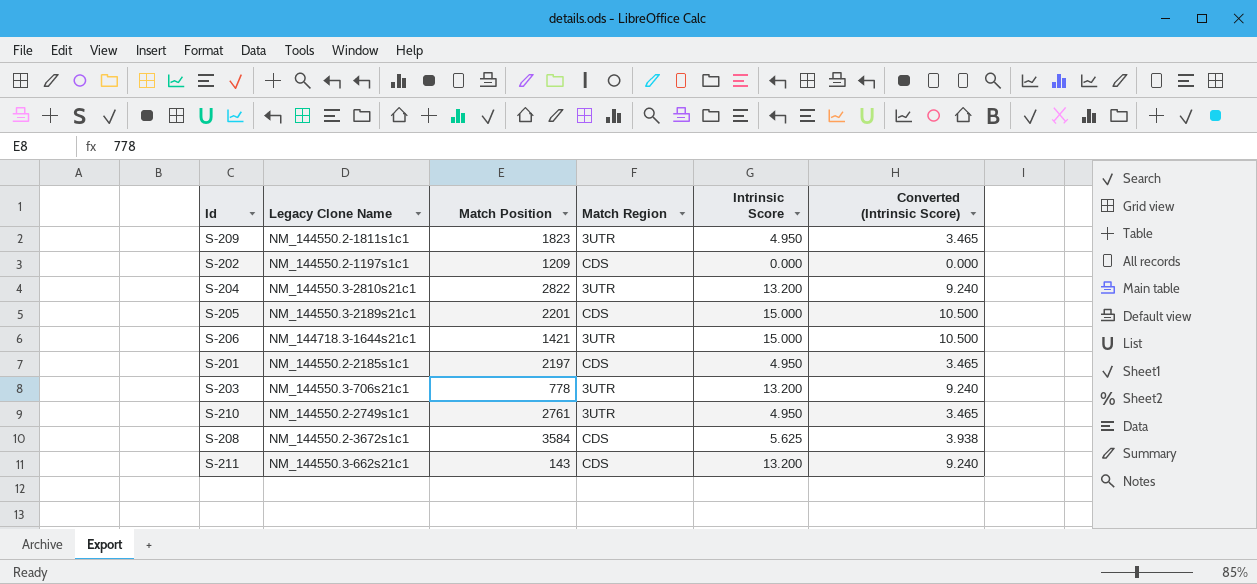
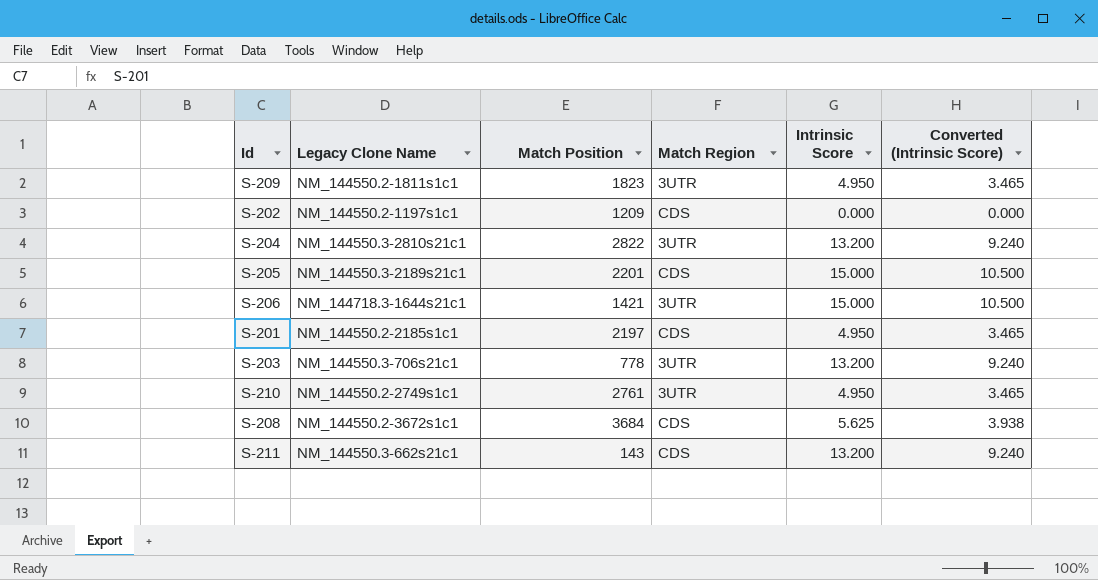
S-208 | Match Position: 3584 -> 3684

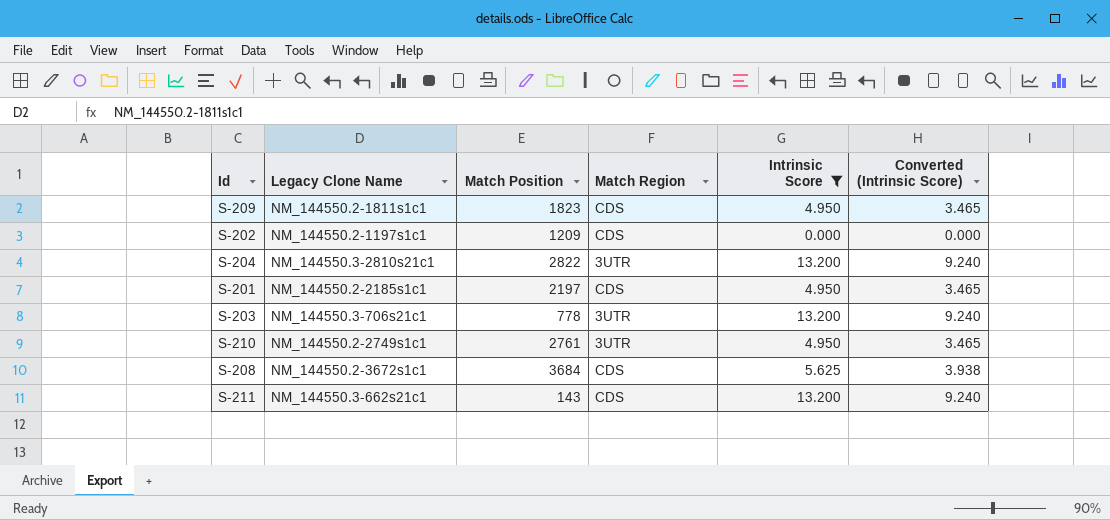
filter: none -> Intrinsic Score != 15.000
S-209 | Match Region: 3UTR -> CDS

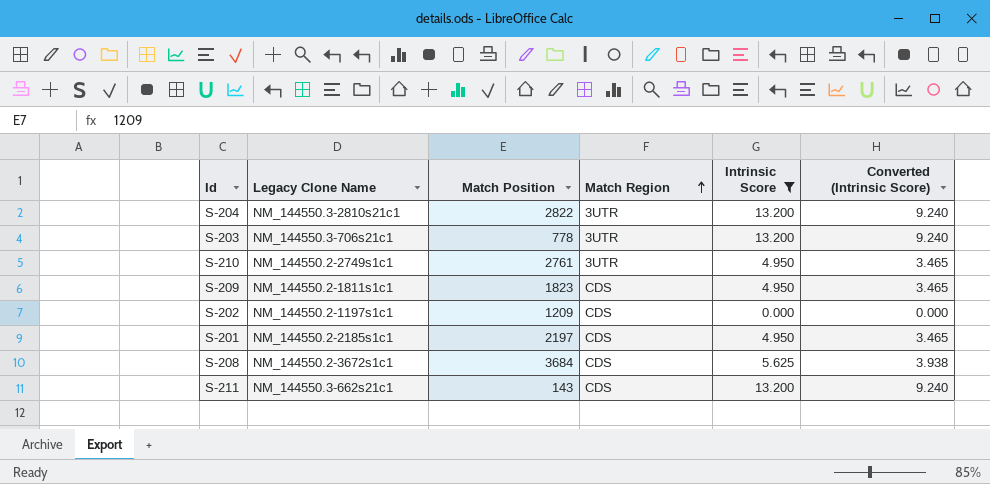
row order: none -> Match Region ascending

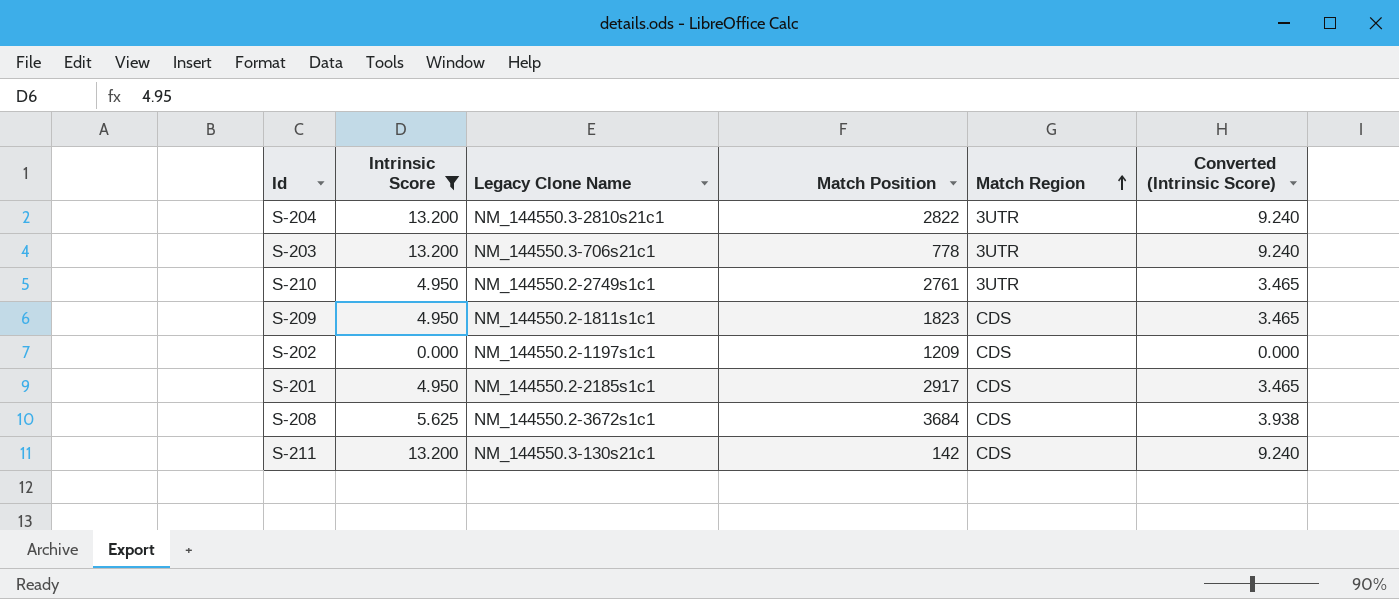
column Intrinsic Score | position: 5 -> 2
S-201 | Match Position: 2197 -> 2917
S-211 | Legacy Clone Name: NM_144550.3-662s21c1 -> NM_144550.3-130s21c1
S-211 | Match Position: 143 -> 142

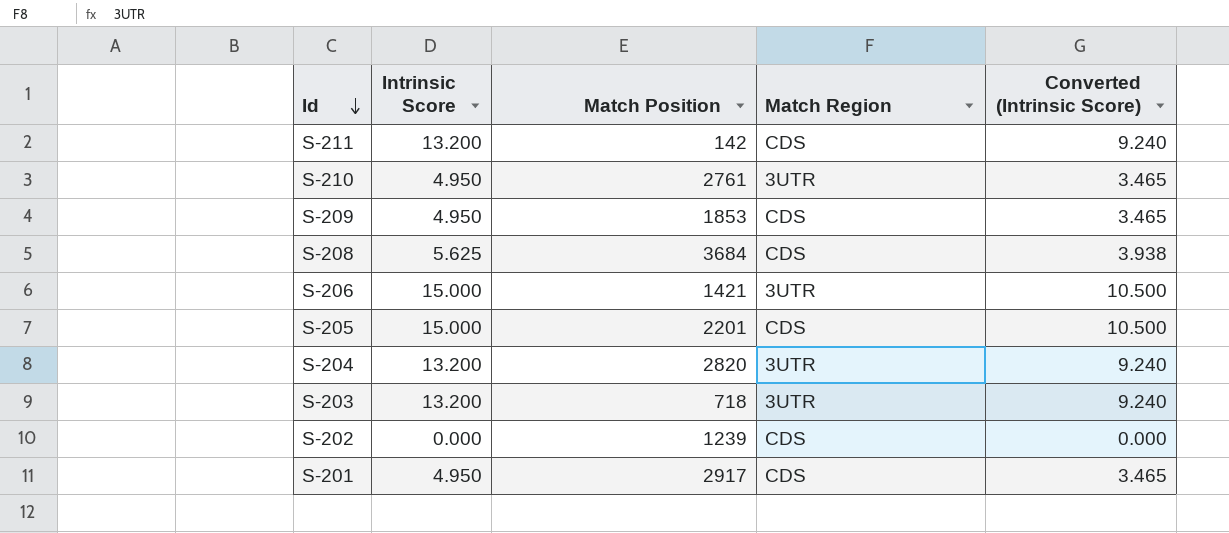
filter: Intrinsic Score != 15.000 -> none
row order: Match Region ascending -> Id descending
column Legacy Clone Name | position: 3 -> none
S-209 | Match Position: 1823 -> 1853
S-204 | Match Position: 2822 -> 2820
S-203 | Match Position: 778 -> 718
S-202 | Match Position: 1209 -> 1239

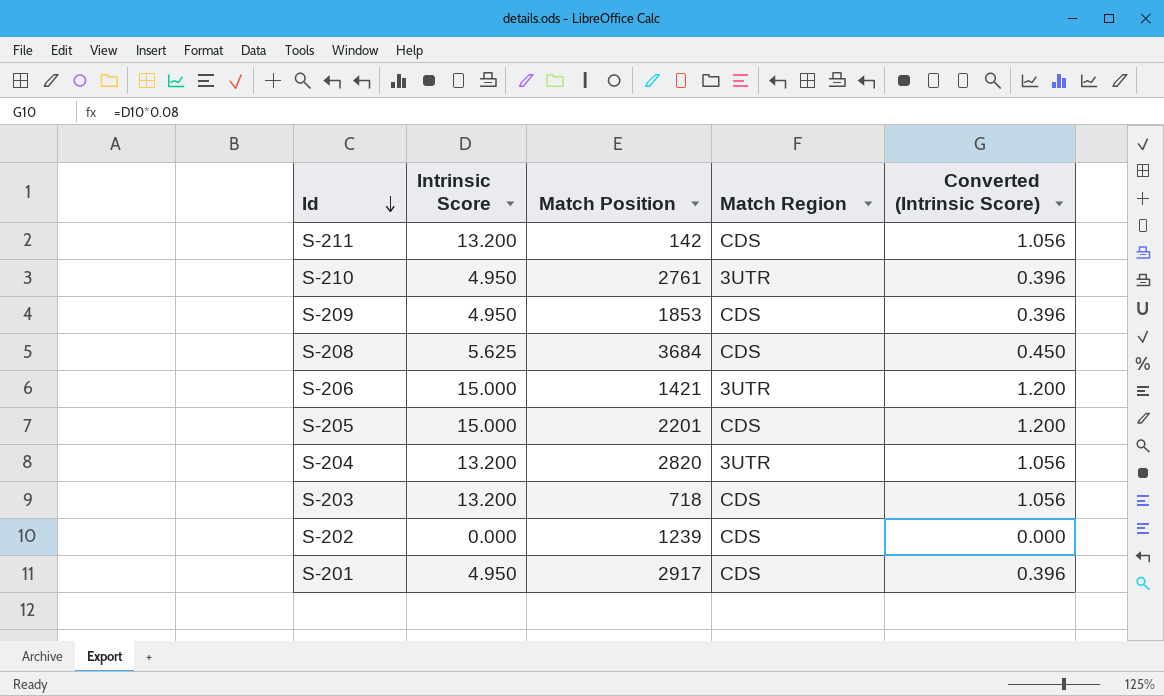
column Converted (Intrinsic Score) | formula: [Intrinsic Score] * 0.7 -> [Intrinsic Score] * 0.08
S-203 | Match Region: 3UTR -> CDS

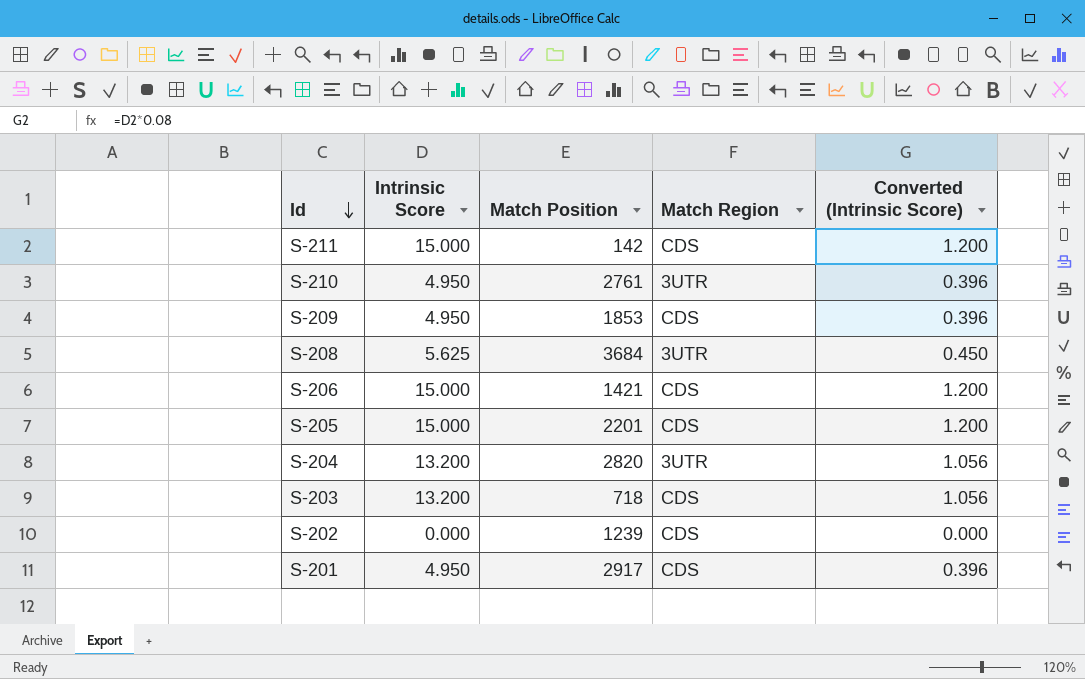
S-211 | Intrinsic Score: 13.200 -> 15.000
S-211 | Converted (Intrinsic Score): 1.056 -> 1.200
S-208 | Match Region: CDS -> 3UTR
S-206 | Match Region: 3UTR -> CDS

